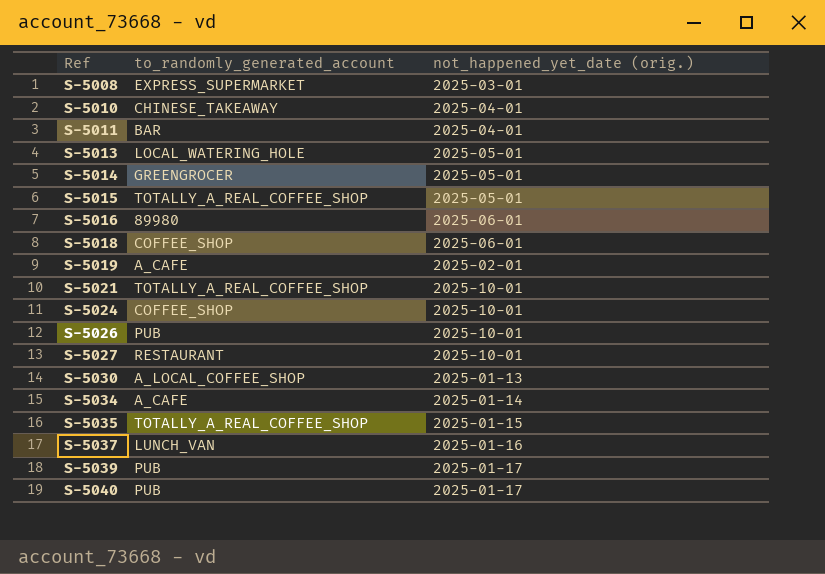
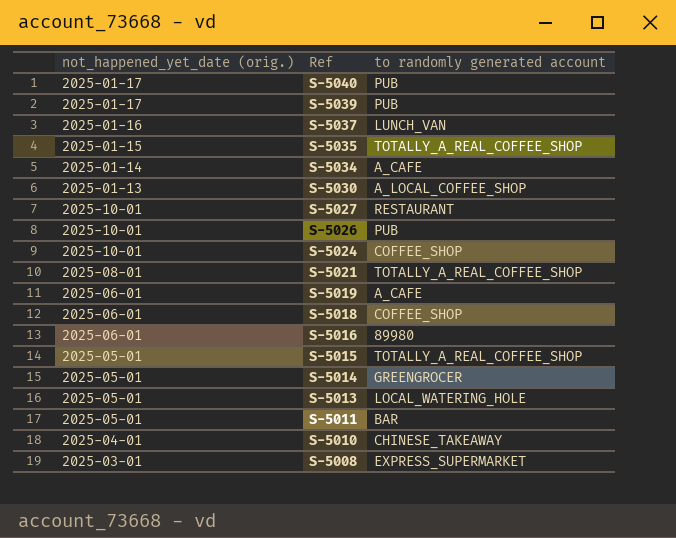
row order: Ref ascending -> Ref descending
column not_happened_yet_date (orig.) | position: 3 -> 1
column name: to_randomly_generated_account -> to randomly generated account
S-5021 | not_happened_yet_date (orig.): 2025-10-01 -> 2025-08-01
S-5019 | not_happened_yet_date (orig.): 2025-02-01 -> 2025-06-01
S-5011 | not_happened_yet_date (orig.): 2025-04-01 -> 2025-05-01

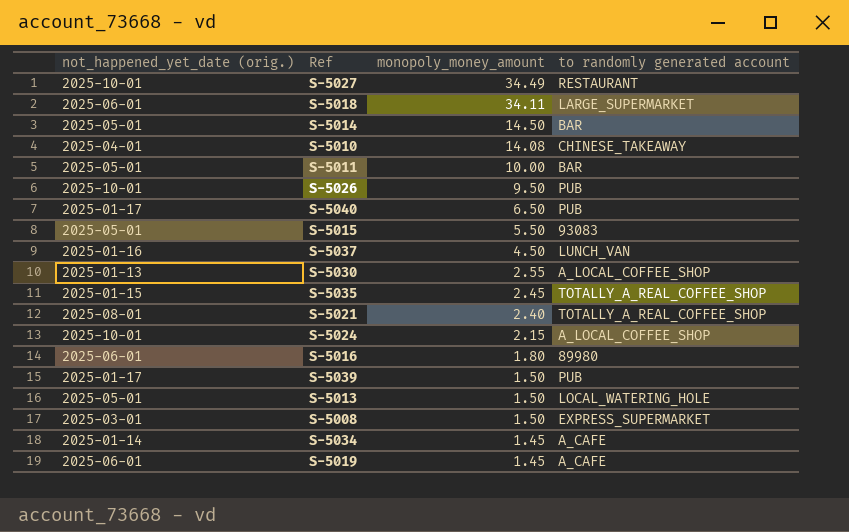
row order: Ref descending -> monopoly_money_amount descending
column monopoly_money_amount | position: none -> 3
S-5018 | to randomly generated account: COFFEE_SHOP -> LARGE_SUPERMARKET
S-5014 | to randomly generated account: GREENGROCER -> BAR
S-5015 | to randomly generated account: TOTALLY_A_REAL_COFFEE_SHOP -> 93083
S-5024 | to randomly generated account: COFFEE_SHOP -> A_LOCAL_COFFEE_SHOP

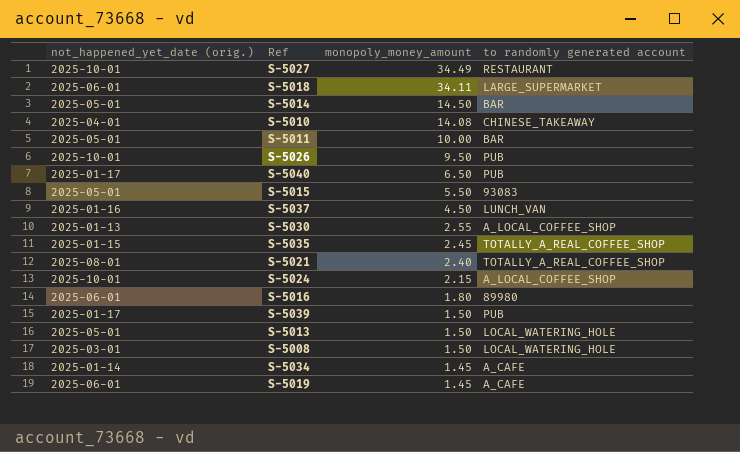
S-5008 | to randomly generated account: EXPRESS_SUPERMARKET -> LOCAL_WATERING_HOLE

